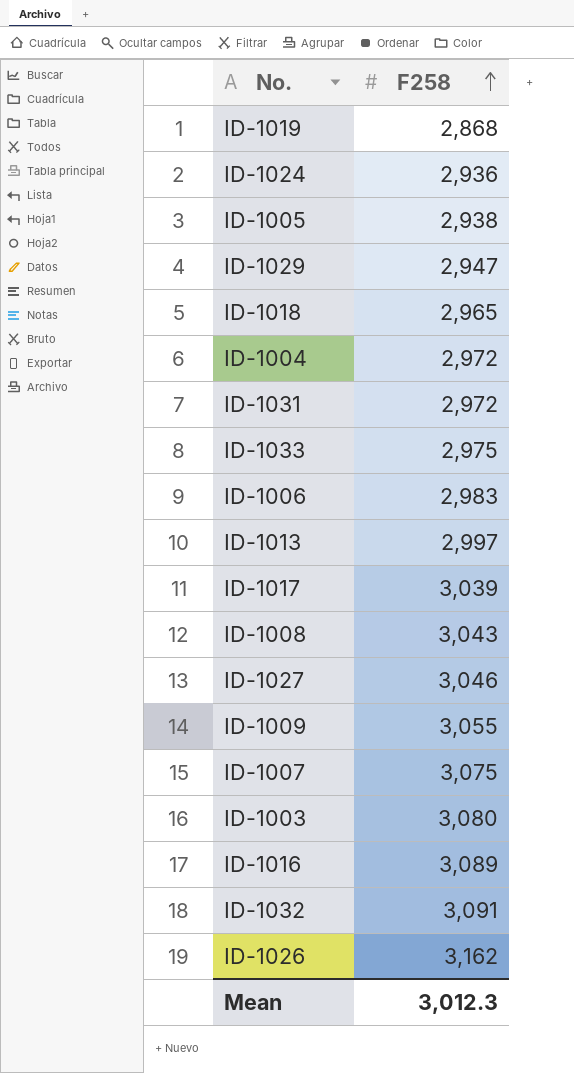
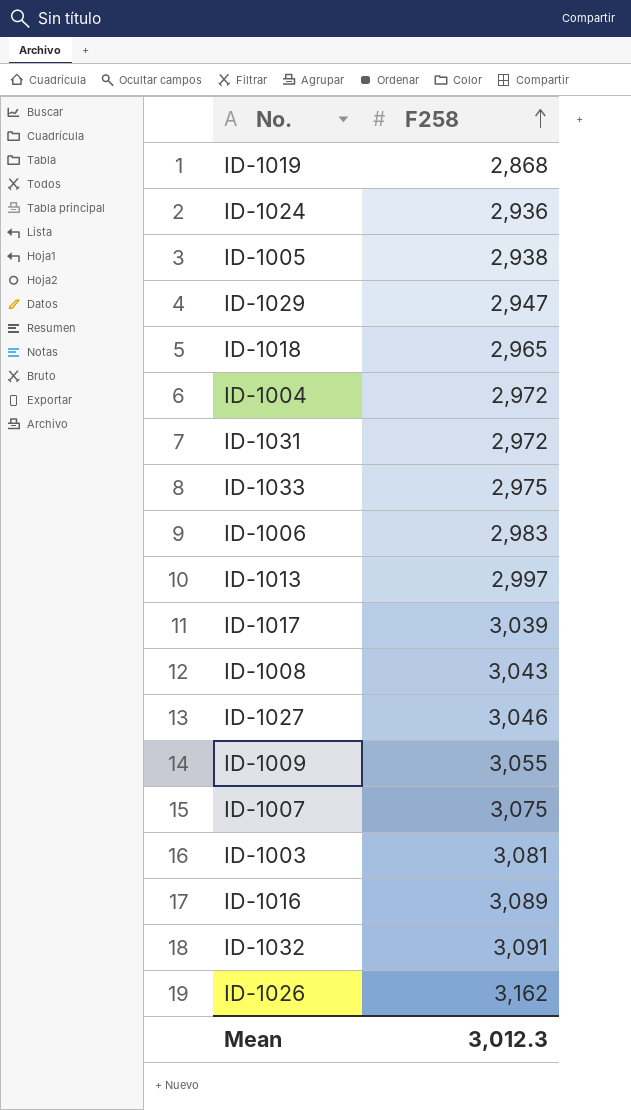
ID-1003 | F258: 3,080 -> 3,081

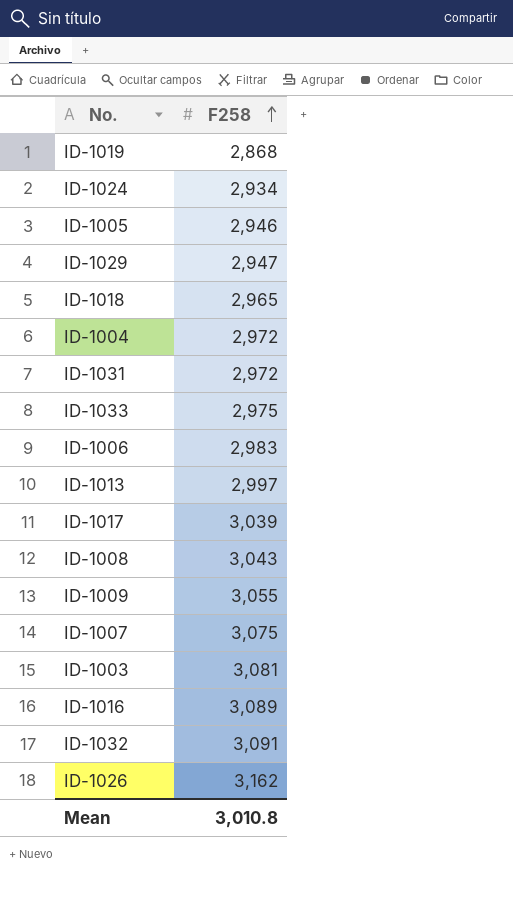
row ID-1027: 3,046 -> none
ID-1024 | F258: 2,936 -> 2,934
ID-1005 | F258: 2,938 -> 2,946
Mean | F258: 3,012.3 -> 3,010.8

